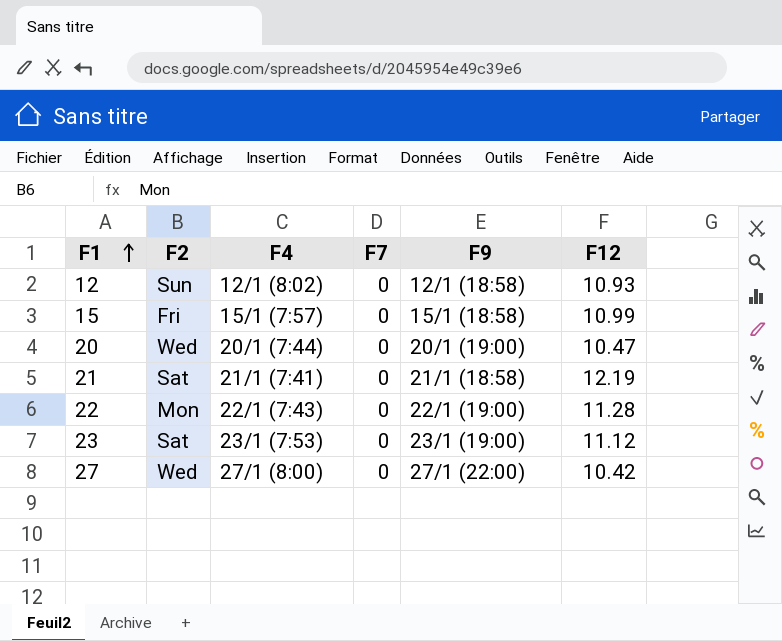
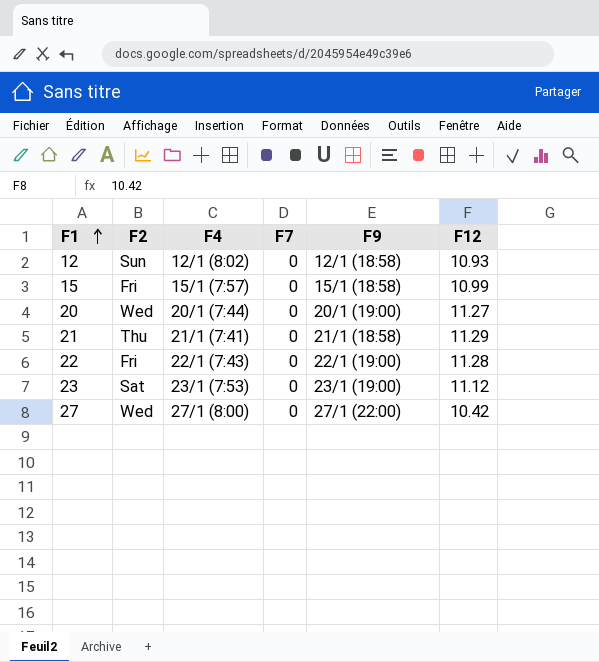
20 | F12: 10.47 -> 11.27
21 | F2: Sat -> Thu
21 | F12: 12.19 -> 11.29
22 | F2: Mon -> Fri

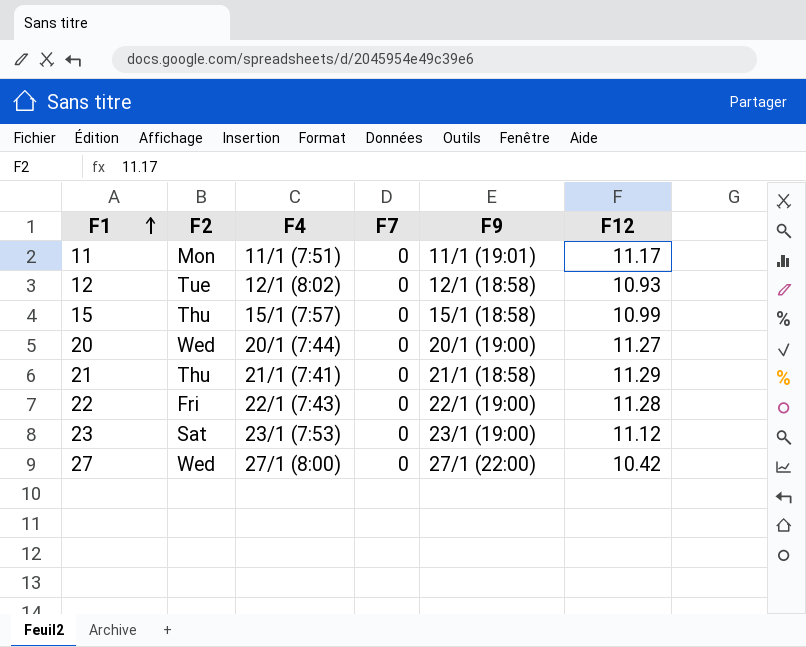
row 11: none -> Mon | 11/1 (7:51) | 0 | 11/1 (19:01) | 11.17
12 | F2: Sun -> Tue
15 | F2: Fri -> Thu

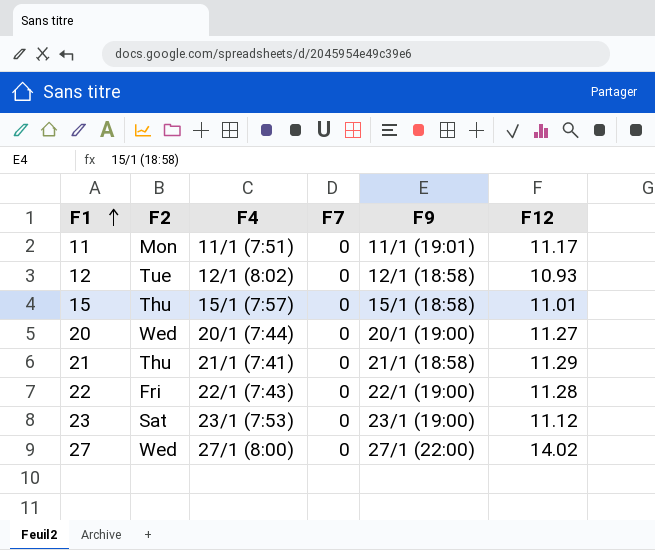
15 | F12: 10.99 -> 11.01
27 | F12: 10.42 -> 14.02

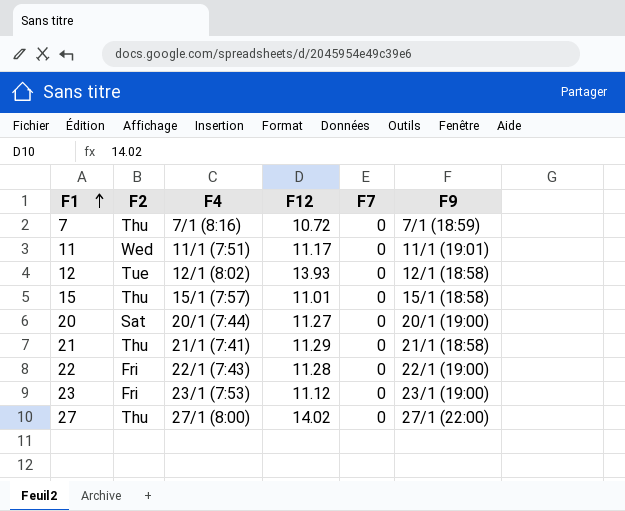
column F12 | position: 6 -> 4
row 7: none -> Thu | 7/1 (8:16) | 10.72 | 0 | 7/1 (18:59)
11 | F2: Mon -> Wed
12 | F12: 10.93 -> 13.93
20 | F2: Wed -> Sat
23 | F2: Sat -> Fri
27 | F2: Wed -> Thu

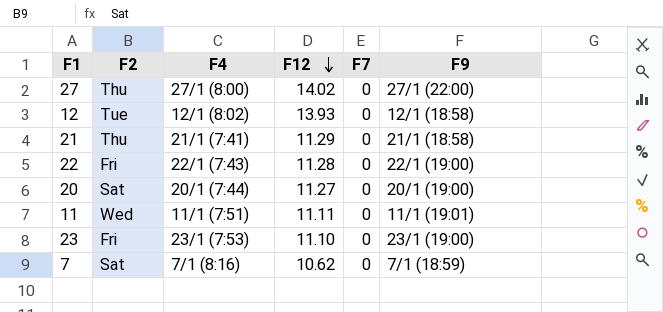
row order: F1 ascending -> F12 descending
row 15: Thu | 15/1 (7:57) | 11.01 | 0 | 15/1 (18:58) -> none
11 | F12: 11.17 -> 11.11
23 | F12: 11.12 -> 11.10
7 | F2: Thu -> Sat
7 | F12: 10.72 -> 10.62

